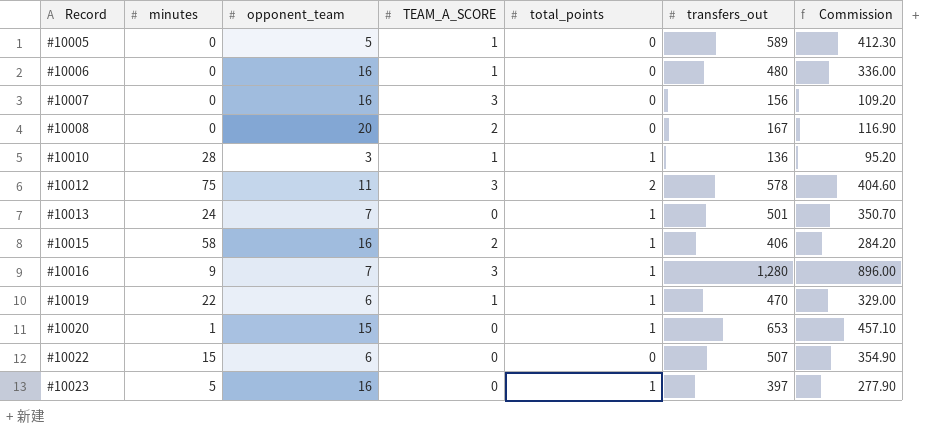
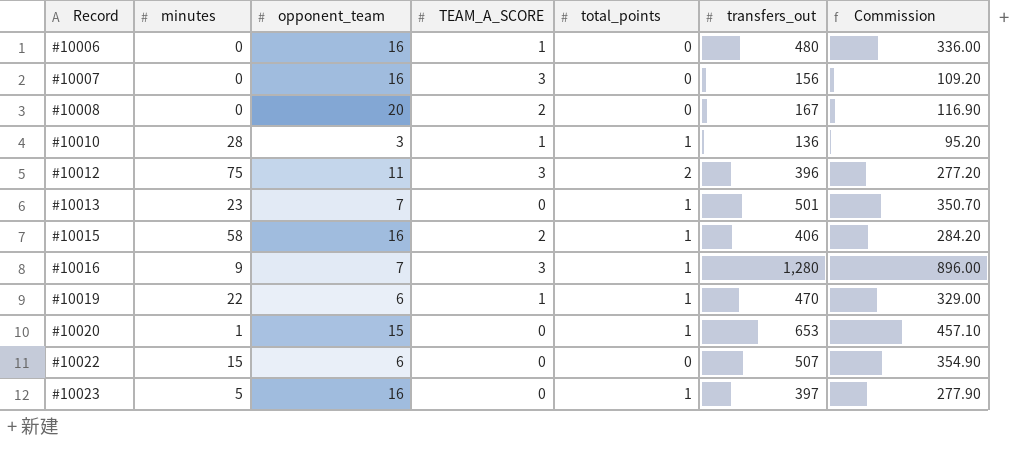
row #10005: 0 | 5 | 1 | 0 | 589 | 412.30 -> none
#10012 | transfers_out: 578 -> 396
#10012 | Commission: 404.60 -> 277.20
#10013 | minutes: 24 -> 23

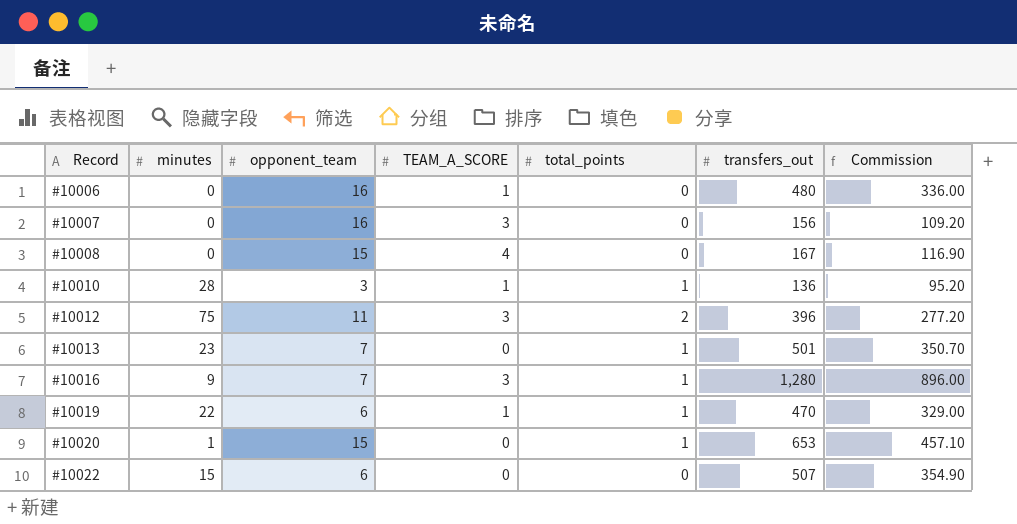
row #10015: 58 | 16 | 2 | 1 | 406 | 284.20 -> none
row #10023: 5 | 16 | 0 | 1 | 397 | 277.90 -> none
#10008 | opponent_team: 20 -> 15
#10008 | TEAM_A_SCORE: 2 -> 4

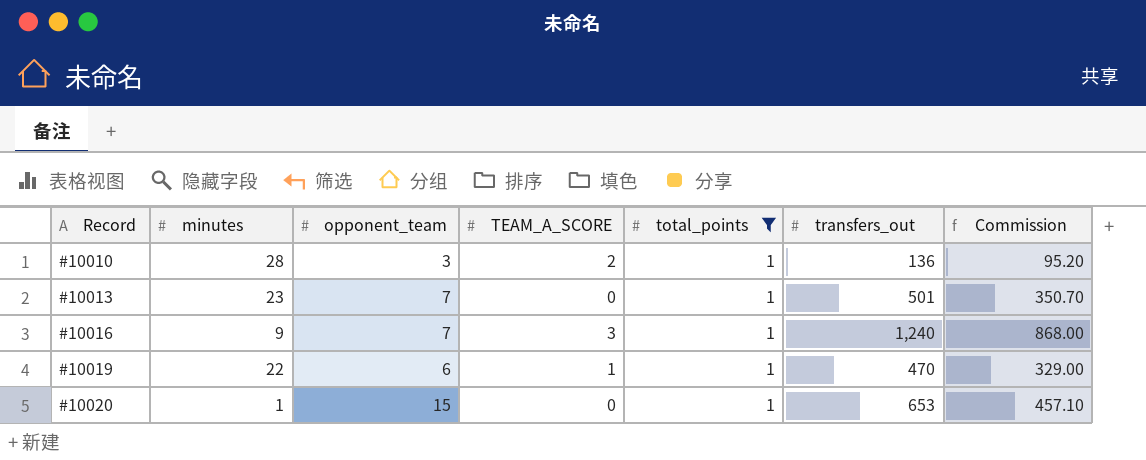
filter: none -> total_points = 1
#10010 | TEAM_A_SCORE: 1 -> 2
#10016 | transfers_out: 1,280 -> 1,240
#10016 | Commission: 896.00 -> 868.00

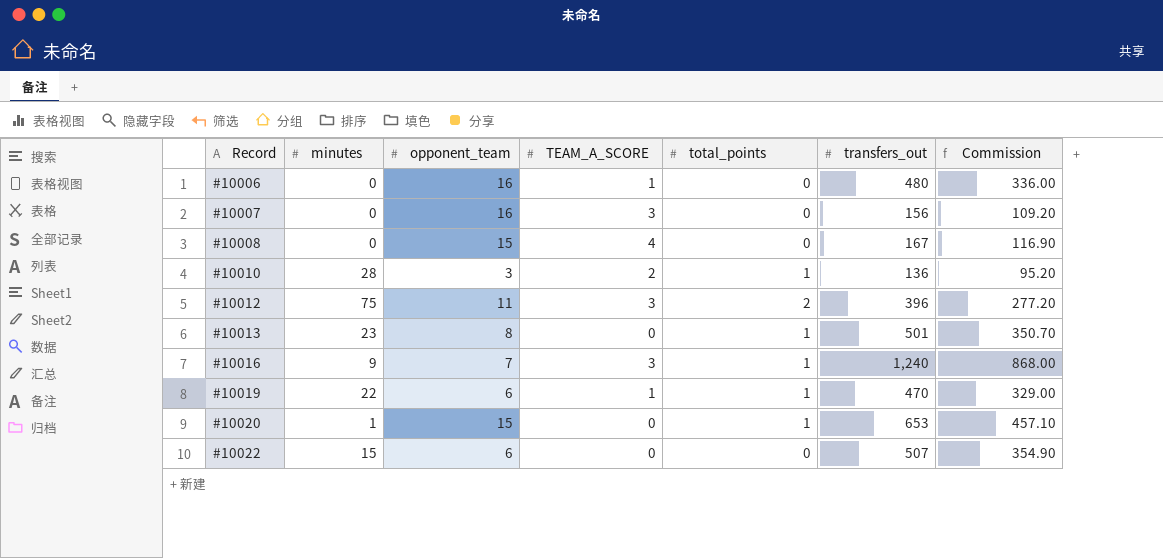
filter: total_points = 1 -> none
#10013 | opponent_team: 7 -> 8

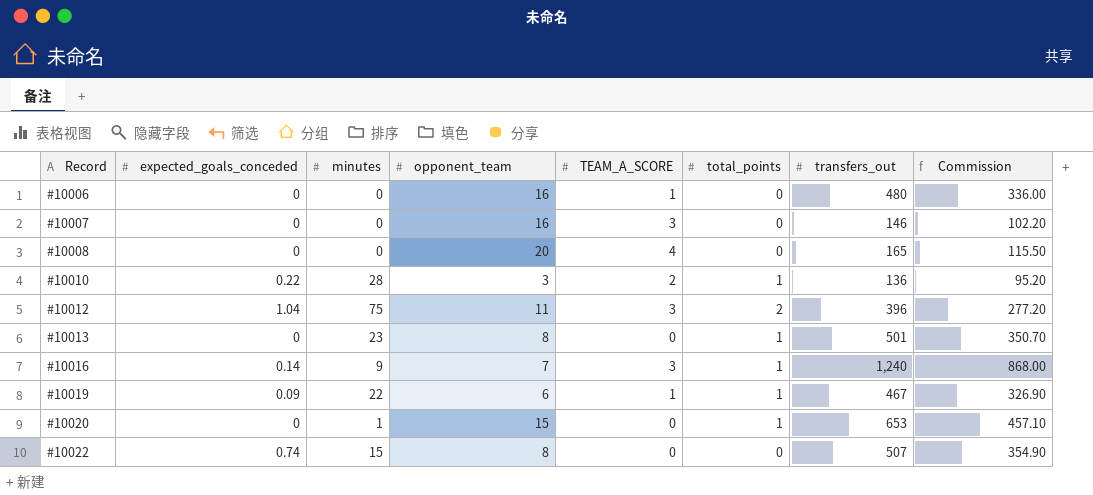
column expected_goals_conceded | position: none -> 2
#10007 | transfers_out: 156 -> 146
#10007 | Commission: 109.20 -> 102.20
#10008 | opponent_team: 15 -> 20
#10008 | transfers_out: 167 -> 165
#10008 | Commission: 116.90 -> 115.50
#10019 | transfers_out: 470 -> 467
#10019 | Commission: 329.00 -> 326.90
#10022 | opponent_team: 6 -> 8

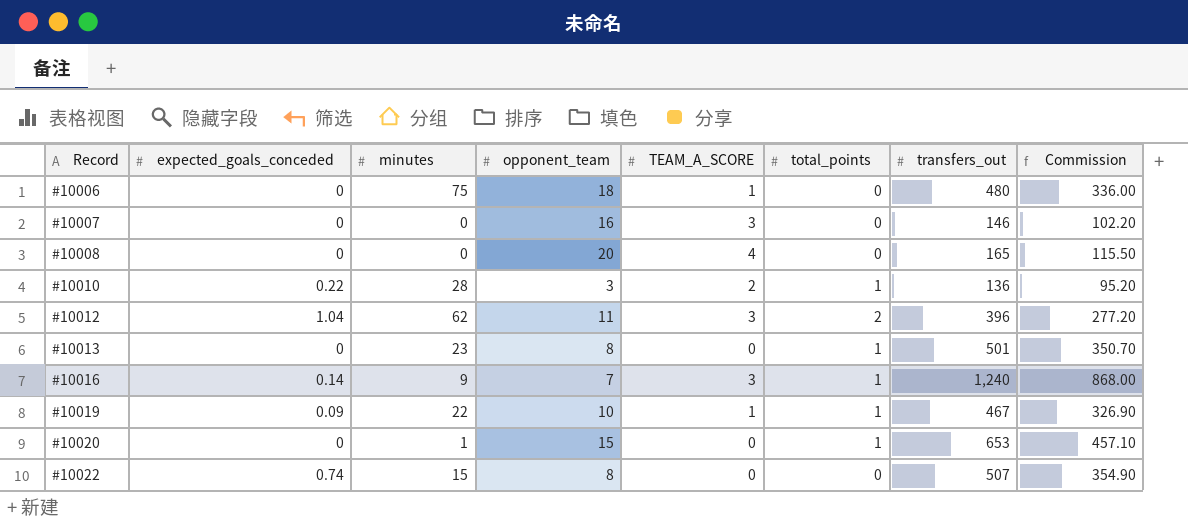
#10006 | minutes: 0 -> 75
#10006 | opponent_team: 16 -> 18
#10012 | minutes: 75 -> 62
#10019 | opponent_team: 6 -> 10

